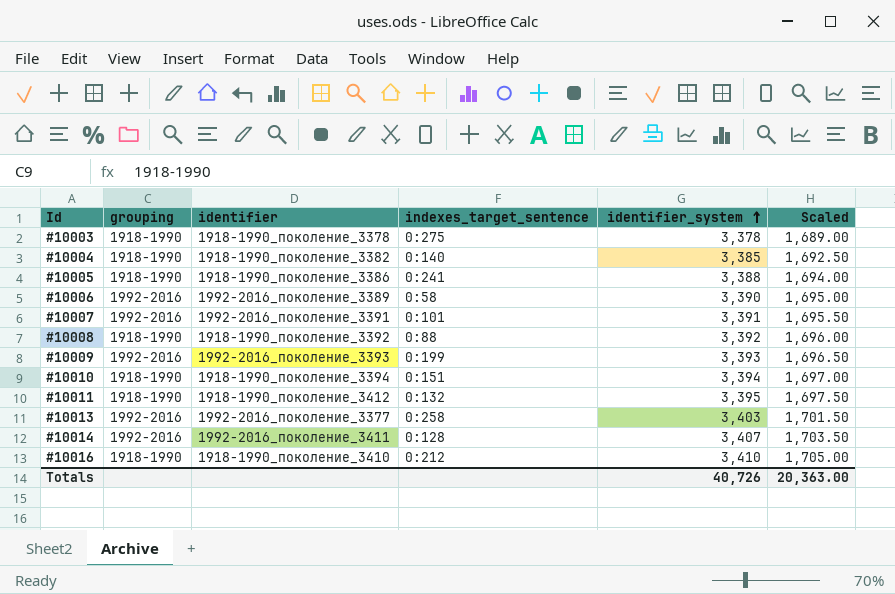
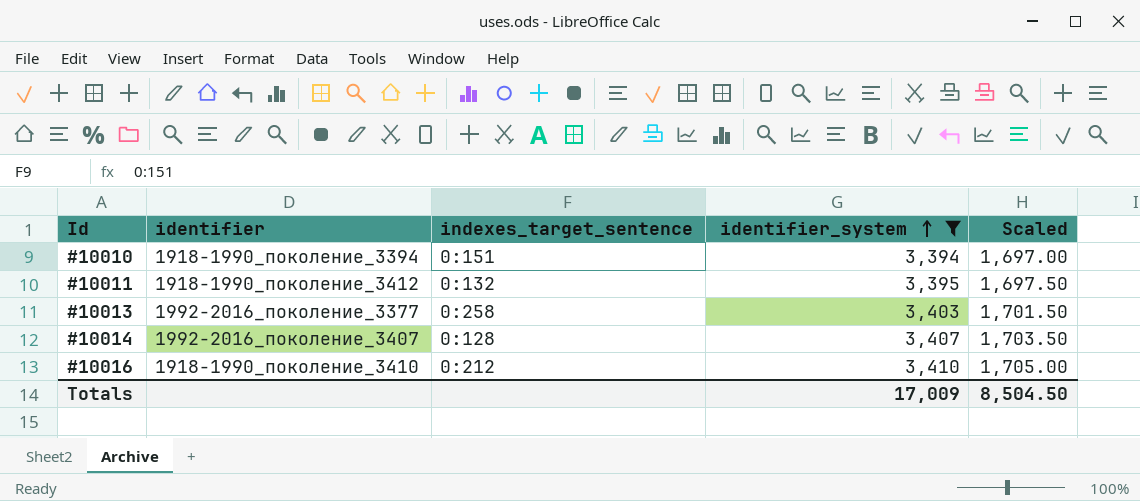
filter: none -> identifier_system >= 3,394
column grouping | position: 2 -> none
#10014 | identifier: 1992-2016_поколение_3411 -> 1992-2016_поколение_3407
Totals | identifier_system: 40,726 -> 17,009
Totals | Scaled: 20,363.00 -> 8,504.50

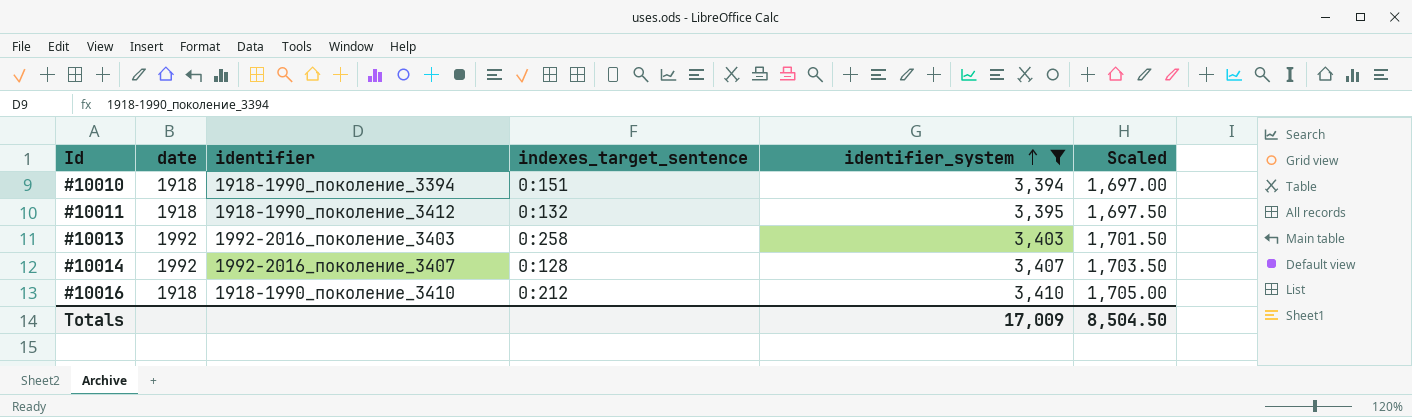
column date | position: none -> 2
#10013 | identifier: 1992-2016_поколение_3377 -> 1992-2016_поколение_3403

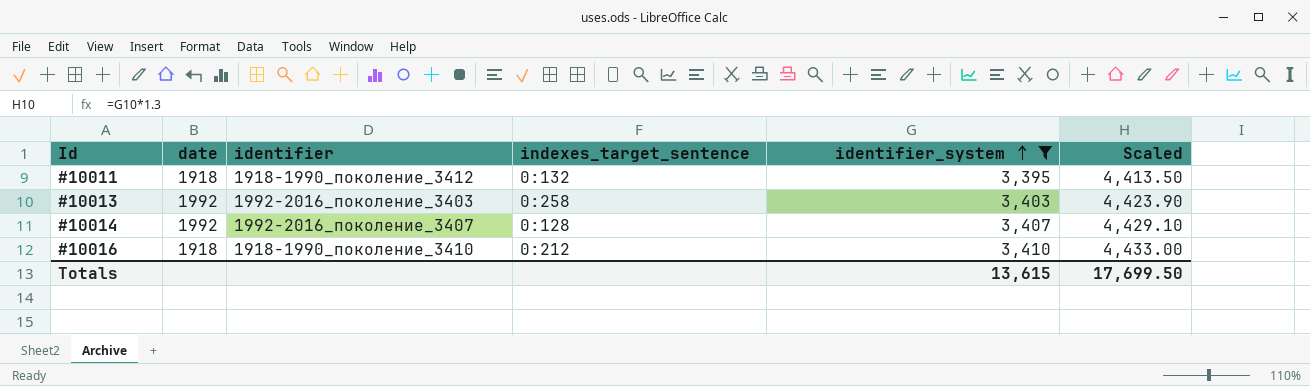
column Scaled | formula: [identifier_system] * 0.5 -> [identifier_system] * 1.3
row #10010: 1918 | 1918-1990_поколение_3394 | 0:151 | 3,394 | 1,697.00 -> none
Totals | identifier_system: 17,009 -> 13,615
Totals | Scaled: 8,504.50 -> 17,699.50

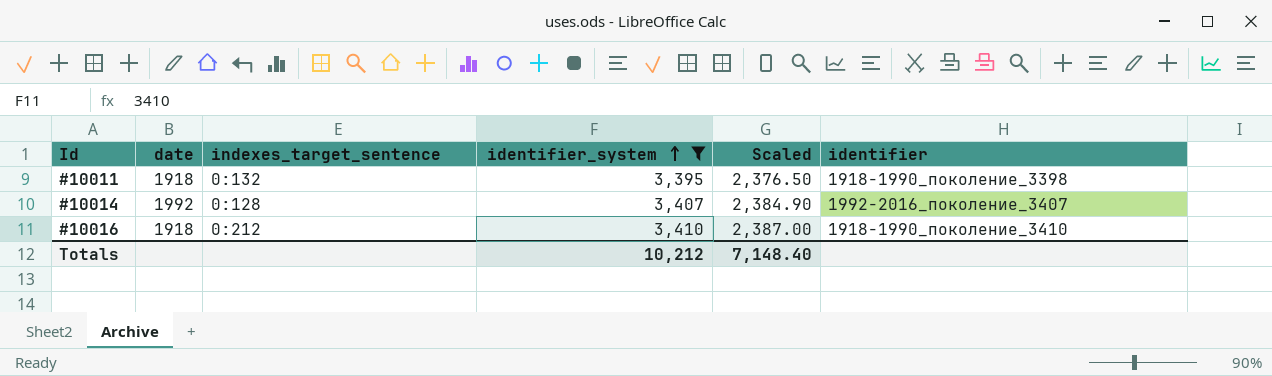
column Scaled | formula: [identifier_system] * 1.3 -> [identifier_system] * 0.7
column identifier | position: 3 -> 6
row #10013: 1992 | 1992-2016_поколение_3403 | 0:258 | 3,403 | 4,423.90 -> none
#10011 | identifier: 1918-1990_поколение_3412 -> 1918-1990_поколение_3398
Totals | identifier_system: 13,615 -> 10,212
Totals | Scaled: 17,699.50 -> 7,148.40

